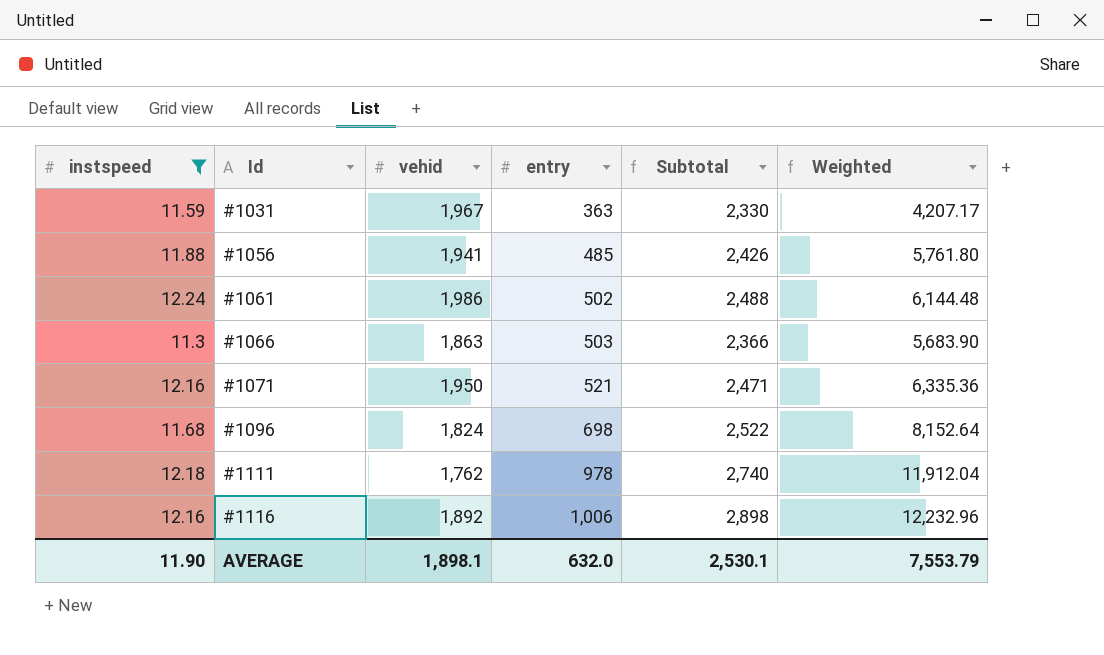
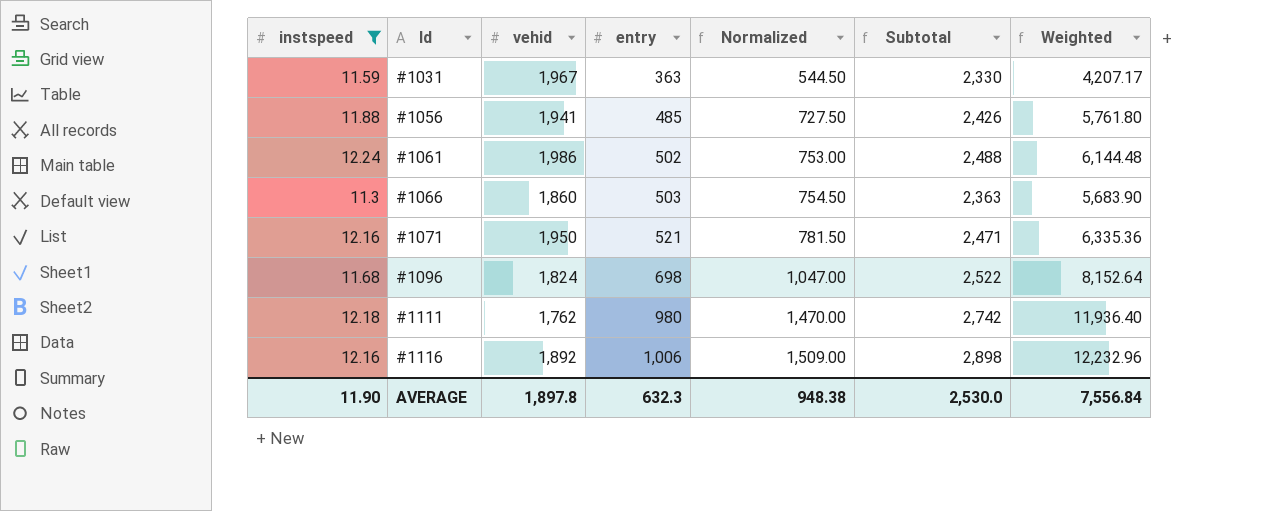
column Normalized | formula: none -> [entry] * 1.5
#1066 | vehid: 1,863 -> 1,860
#1066 | Subtotal: 2,366 -> 2,363
#1111 | entry: 978 -> 980
#1111 | Subtotal: 2,740 -> 2,742
#1111 | Weighted: 11,912.04 -> 11,936.40
AVERAGE | vehid: 1,898.1 -> 1,897.8
AVERAGE | entry: 632.0 -> 632.3
AVERAGE | Subtotal: 2,530.1 -> 2,530.0
AVERAGE | Weighted: 7,553.79 -> 7,556.84

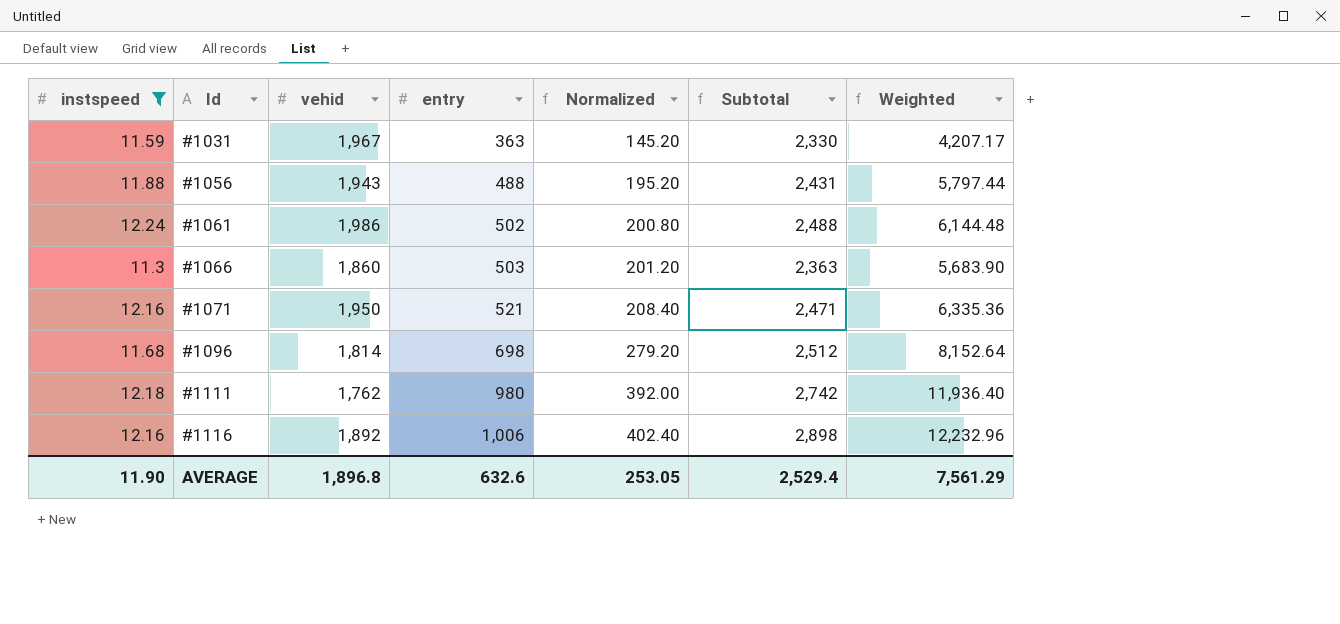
column Normalized | formula: [entry] * 1.5 -> [entry] * 0.4
#1056 | vehid: 1,941 -> 1,943
#1056 | entry: 485 -> 488
#1056 | Subtotal: 2,426 -> 2,431
#1056 | Weighted: 5,761.80 -> 5,797.44
#1096 | vehid: 1,824 -> 1,814
#1096 | Subtotal: 2,522 -> 2,512
AVERAGE | vehid: 1,897.8 -> 1,896.8
AVERAGE | entry: 632.3 -> 632.6
AVERAGE | Normalized: 948.38 -> 253.05
AVERAGE | Subtotal: 2,530.0 -> 2,529.4
AVERAGE | Weighted: 7,556.84 -> 7,561.29

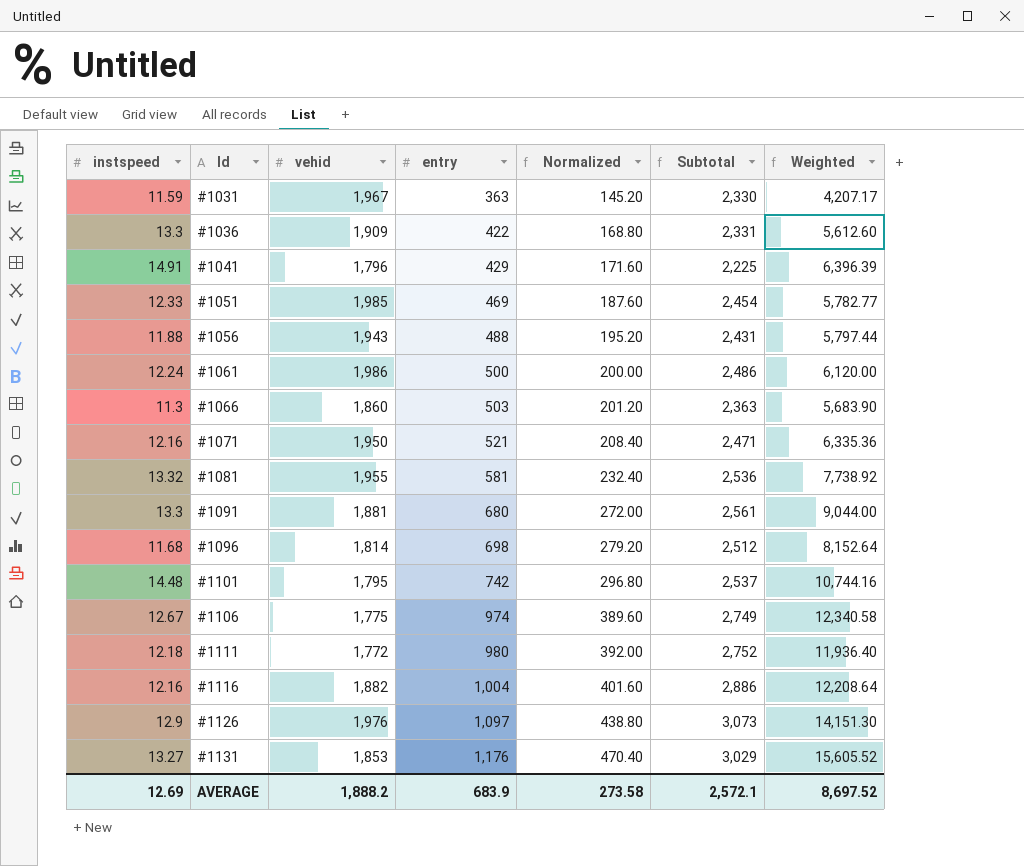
filter: instspeed <= 12.24 -> none
#1061 | entry: 502 -> 500
#1061 | Normalized: 200.80 -> 200.00
#1061 | Subtotal: 2,488 -> 2,486
#1061 | Weighted: 6,144.48 -> 6,120.00
#1111 | vehid: 1,762 -> 1,772
#1111 | Subtotal: 2,742 -> 2,752
#1116 | vehid: 1,892 -> 1,882
#1116 | entry: 1,006 -> 1,004
#1116 | Normalized: 402.40 -> 401.60
#1116 | Subtotal: 2,898 -> 2,886
#1116 | Weighted: 12,232.96 -> 12,208.64
AVERAGE | instspeed: 11.90 -> 12.69
AVERAGE | vehid: 1,896.8 -> 1,888.2
AVERAGE | entry: 632.6 -> 683.9
AVERAGE | Normalized: 253.05 -> 273.58
AVERAGE | Subtotal: 2,529.4 -> 2,572.1
AVERAGE | Weighted: 7,561.29 -> 8,697.52

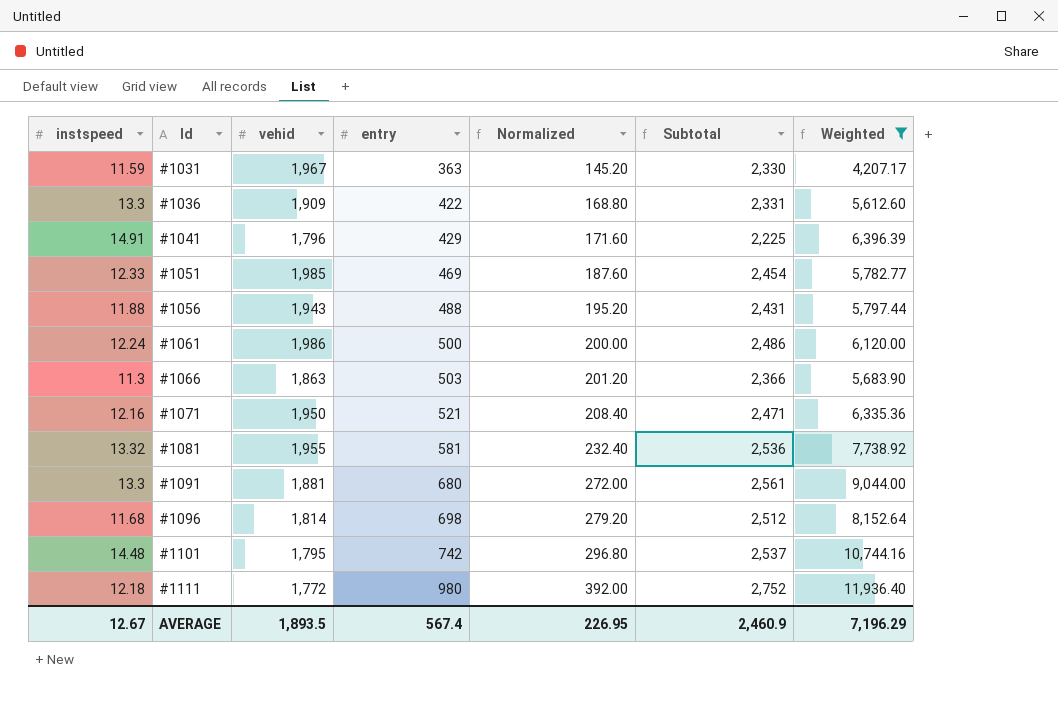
filter: none -> Weighted <= 11,936.40
#1066 | vehid: 1,860 -> 1,863
#1066 | Subtotal: 2,363 -> 2,366
AVERAGE | instspeed: 12.69 -> 12.67
AVERAGE | vehid: 1,888.2 -> 1,893.5
AVERAGE | entry: 683.9 -> 567.4
AVERAGE | Normalized: 273.58 -> 226.95
AVERAGE | Subtotal: 2,572.1 -> 2,460.9
AVERAGE | Weighted: 8,697.52 -> 7,196.29

